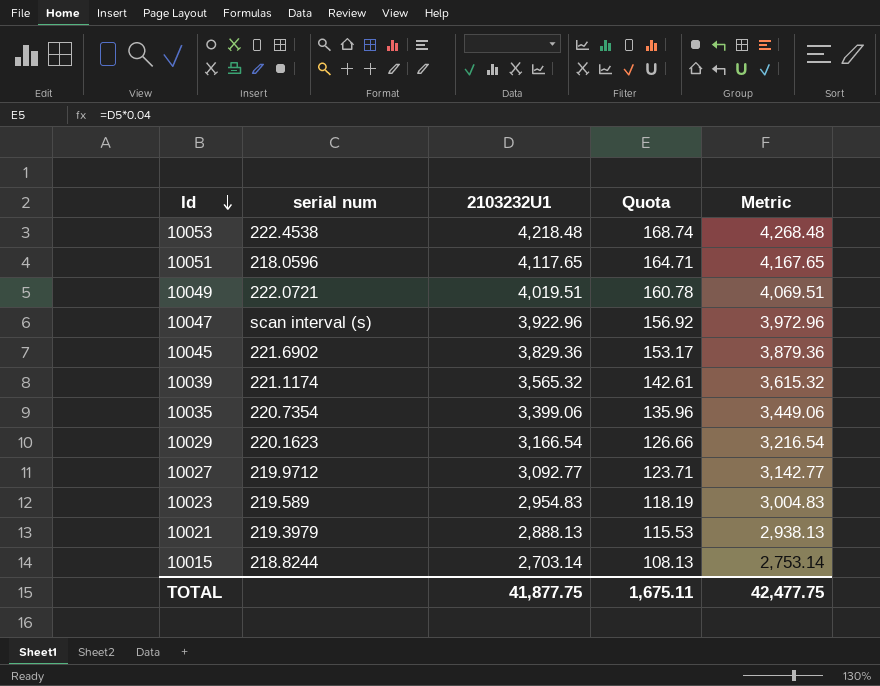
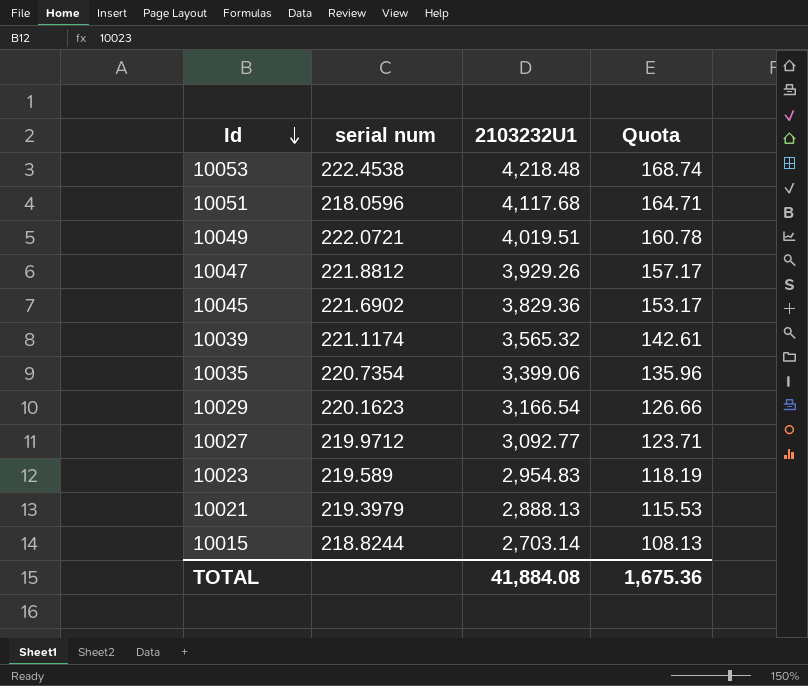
column Metric | formula: [2103232U1] + 50 -> none
10051 | 2103232U1: 4,117.65 -> 4,117.68
10047 | serial num: scan interval (s) -> 221.8812
10047 | 2103232U1: 3,922.96 -> 3,929.26
10047 | Quota: 156.92 -> 157.17
TOTAL | 2103232U1: 41,877.75 -> 41,884.08
TOTAL | Quota: 1,675.11 -> 1,675.36

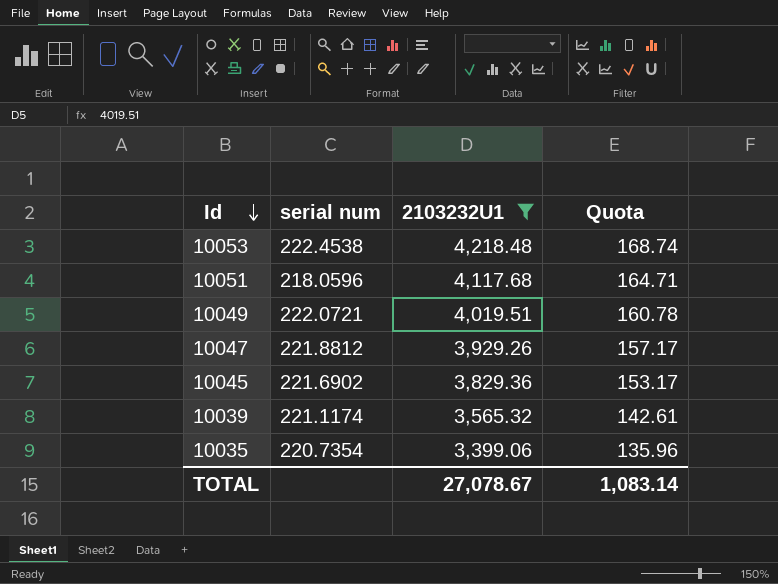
filter: none -> 2103232U1 >= 3,399.06
TOTAL | 2103232U1: 41,884.08 -> 27,078.67
TOTAL | Quota: 1,675.36 -> 1,083.14

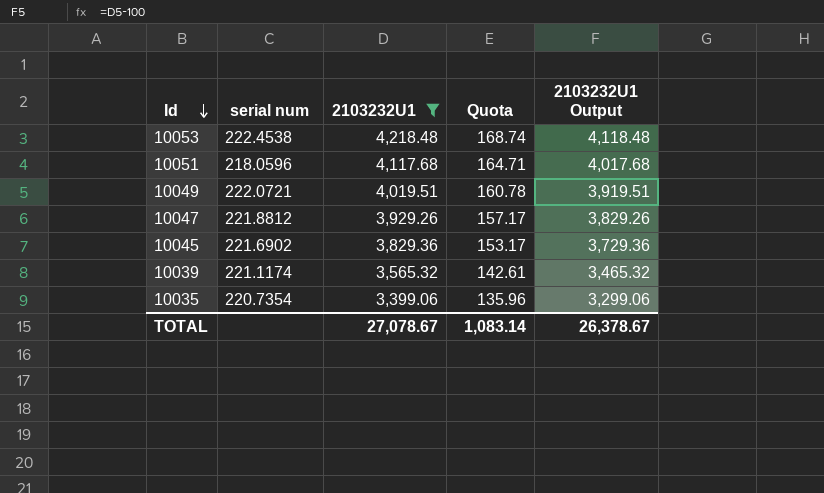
column 2103232U1 Output | formula: none -> [2103232U1] - 100

